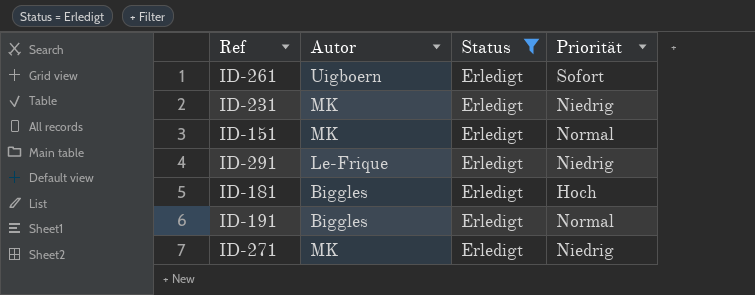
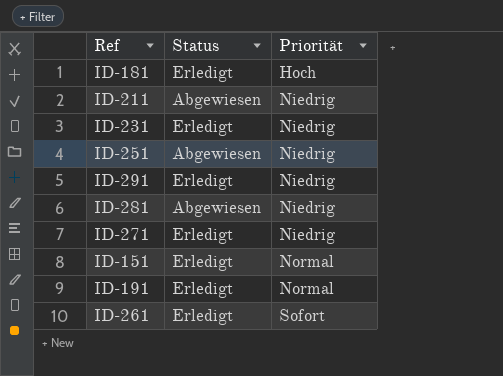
filter: Status = Erledigt -> none
row order: none -> Priorität ascending
column Autor | position: 2 -> none

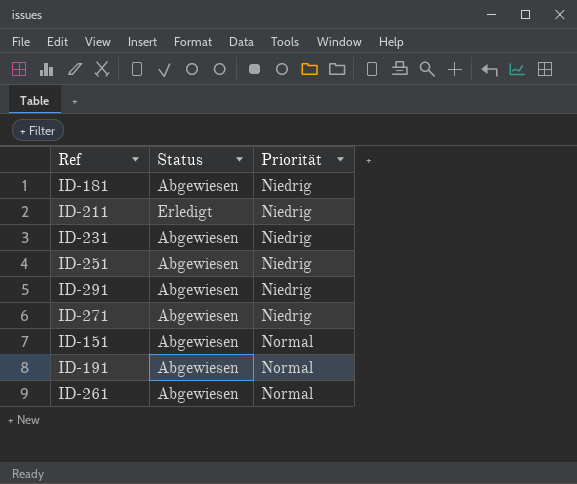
row ID-281: Abgewiesen | Niedrig -> none
ID-181 | Status: Erledigt -> Abgewiesen
ID-181 | Priorität: Hoch -> Niedrig
ID-211 | Status: Abgewiesen -> Erledigt
ID-231 | Status: Erledigt -> Abgewiesen
ID-291 | Status: Erledigt -> Abgewiesen
ID-271 | Status: Erledigt -> Abgewiesen
ID-151 | Status: Erledigt -> Abgewiesen
ID-191 | Status: Erledigt -> Abgewiesen
ID-261 | Status: Erledigt -> Abgewiesen
ID-261 | Priorität: Sofort -> Normal

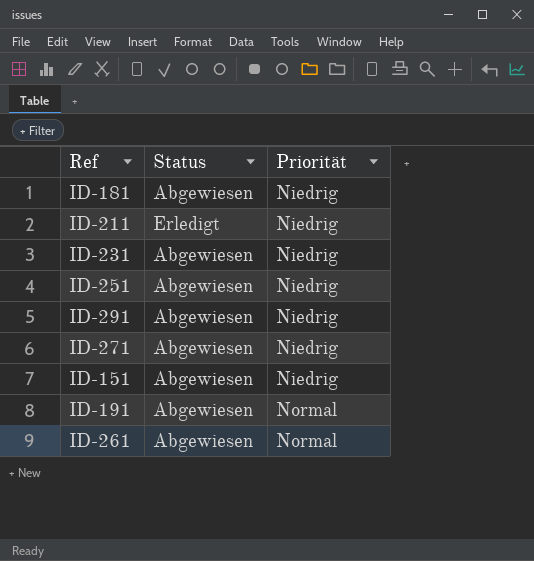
ID-151 | Priorität: Normal -> Niedrig

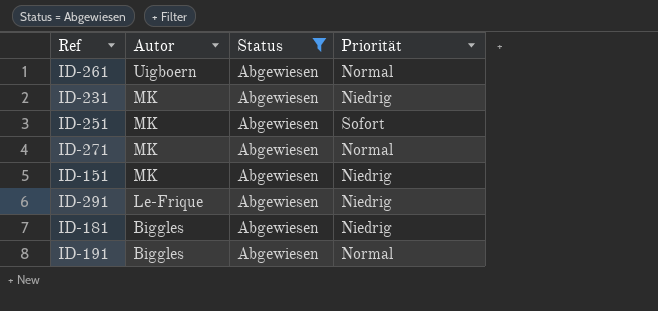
filter: none -> Status = Abgewiesen
row order: Priorität ascending -> Autor descending
column Autor | position: none -> 2
ID-251 | Priorität: Niedrig -> Sofort
ID-271 | Priorität: Niedrig -> Normal

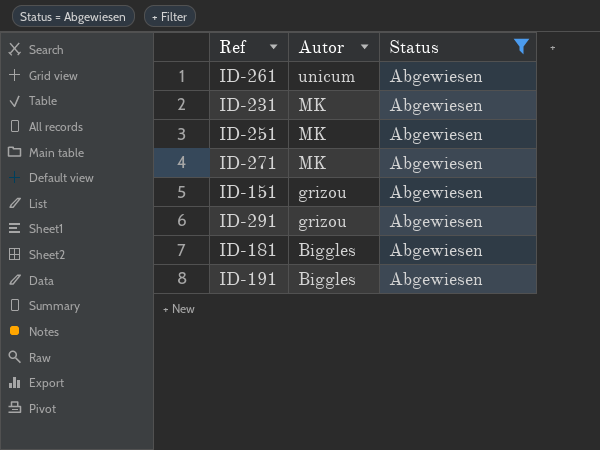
column Priorität | position: 4 -> none
ID-261 | Autor: Uigboern -> unicum
ID-151 | Autor: MK -> grizou
ID-291 | Autor: Le-Frique -> grizou

